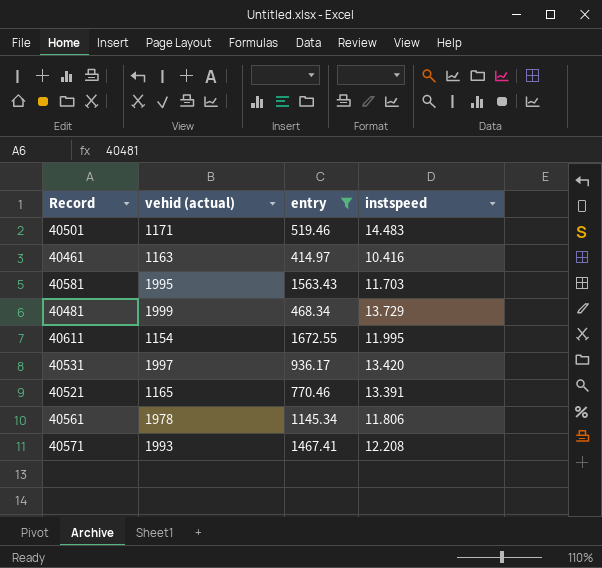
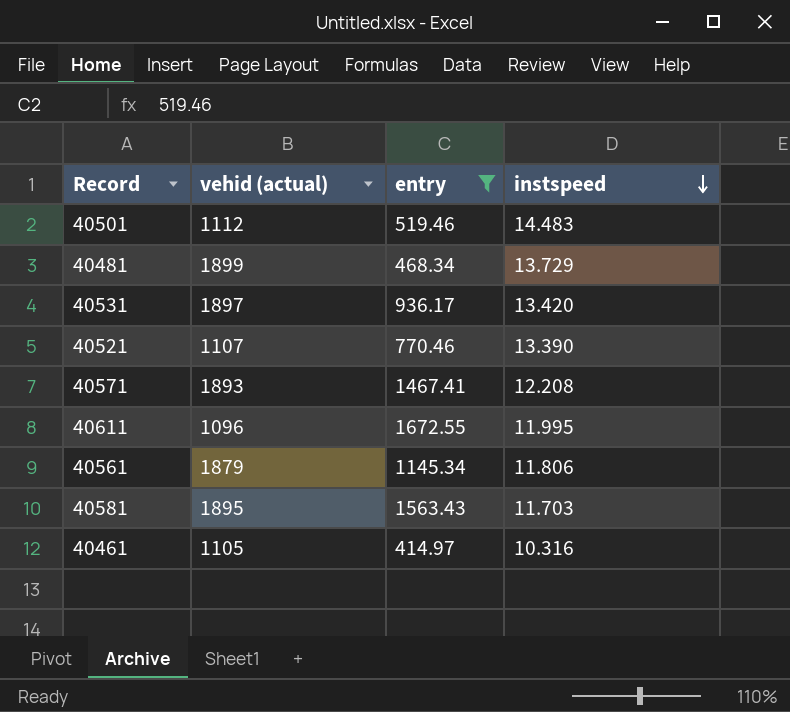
row order: none -> instspeed descending
40501 | vehid (actual): 1171 -> 1112
40481 | vehid (actual): 1999 -> 1899
40531 | vehid (actual): 1997 -> 1897
40521 | vehid (actual): 1165 -> 1107
40521 | instspeed: 13.391 -> 13.390
40571 | vehid (actual): 1993 -> 1893
40611 | vehid (actual): 1154 -> 1096
40561 | vehid (actual): 1978 -> 1879
40581 | vehid (actual): 1995 -> 1895
40461 | vehid (actual): 1163 -> 1105
40461 | instspeed: 10.416 -> 10.316

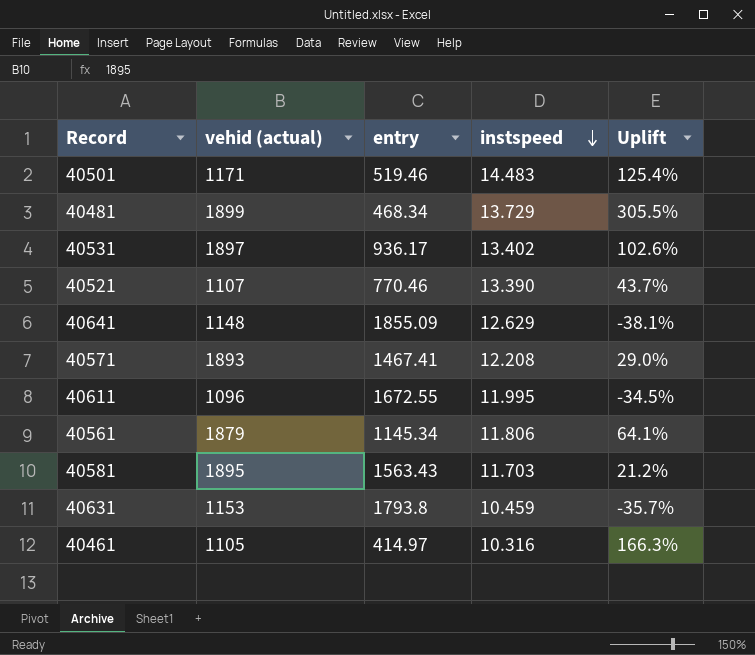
filter: entry <= 1672.55 -> none
column Uplift | formula: none -> ([vehid (actual)] - [entry]) / [entry]
40501 | vehid (actual): 1112 -> 1171
40531 | instspeed: 13.420 -> 13.402

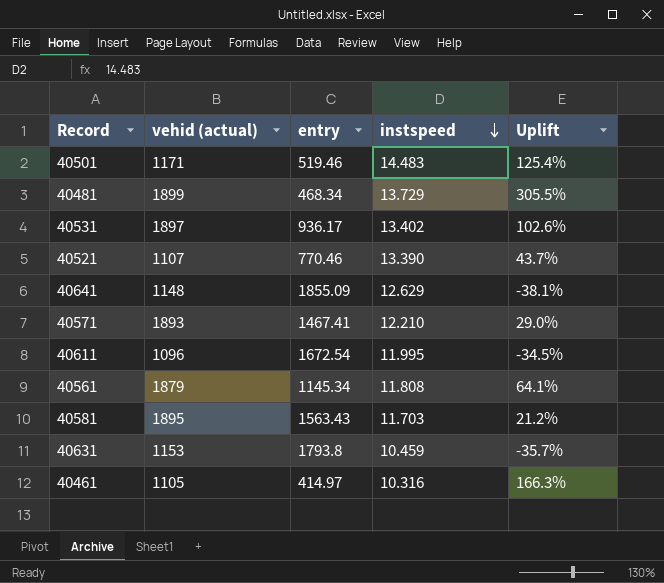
40571 | instspeed: 12.208 -> 12.210
40611 | entry: 1672.55 -> 1672.54
40561 | instspeed: 11.806 -> 11.808

